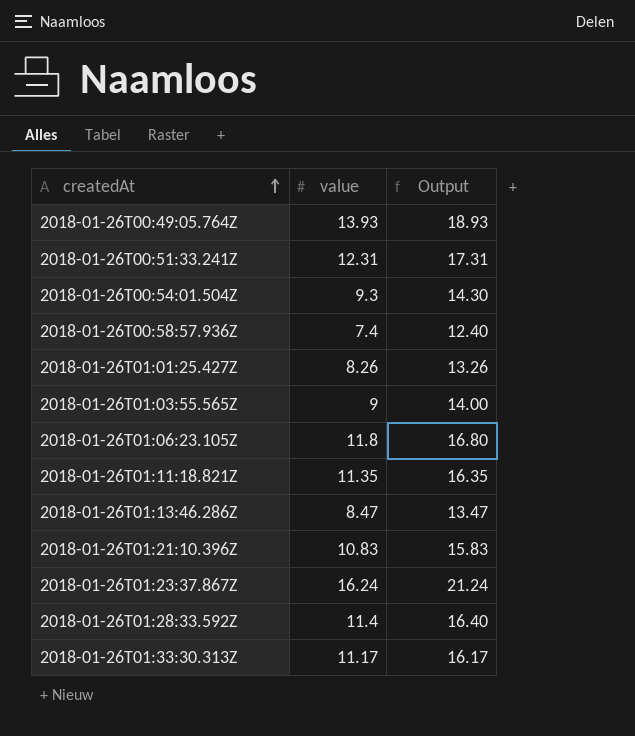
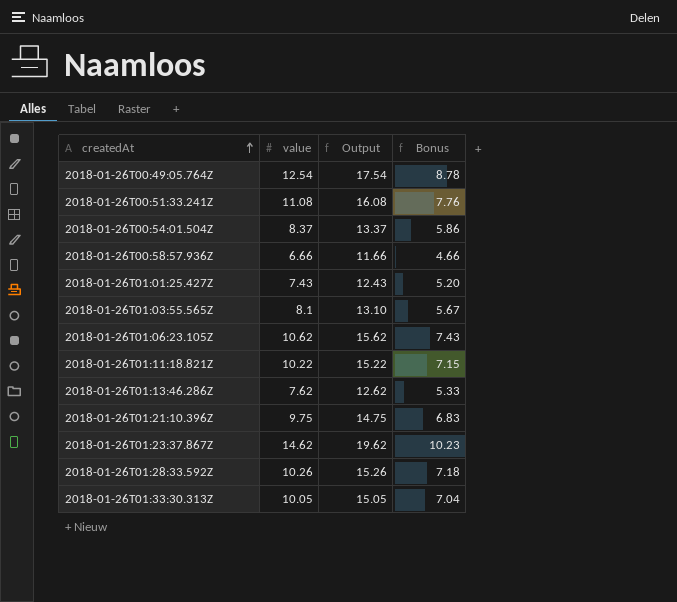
column Bonus | formula: none -> [value] * 0.7
2018-01-26T00:49:05.764Z | value: 13.93 -> 12.54
2018-01-26T00:49:05.764Z | Output: 18.93 -> 17.54
2018-01-26T00:51:33.241Z | value: 12.31 -> 11.08
2018-01-26T00:51:33.241Z | Output: 17.31 -> 16.08
2018-01-26T00:54:01.504Z | value: 9.3 -> 8.37
2018-01-26T00:54:01.504Z | Output: 14.30 -> 13.37
2018-01-26T00:58:57.936Z | value: 7.4 -> 6.66
2018-01-26T00:58:57.936Z | Output: 12.40 -> 11.66
2018-01-26T01:01:25.427Z | value: 8.26 -> 7.43
2018-01-26T01:01:25.427Z | Output: 13.26 -> 12.43
2018-01-26T01:03:55.565Z | value: 9 -> 8.1
2018-01-26T01:03:55.565Z | Output: 14.00 -> 13.10
2018-01-26T01:06:23.105Z | value: 11.8 -> 10.62
2018-01-26T01:06:23.105Z | Output: 16.80 -> 15.62
2018-01-26T01:11:18.821Z | value: 11.35 -> 10.22
2018-01-26T01:11:18.821Z | Output: 16.35 -> 15.22
2018-01-26T01:13:46.286Z | value: 8.47 -> 7.62
2018-01-26T01:13:46.286Z | Output: 13.47 -> 12.62
2018-01-26T01:21:10.396Z | value: 10.83 -> 9.75
2018-01-26T01:21:10.396Z | Output: 15.83 -> 14.75
2018-01-26T01:23:37.867Z | value: 16.24 -> 14.62
2018-01-26T01:23:37.867Z | Output: 21.24 -> 19.62
2018-01-26T01:28:33.592Z | value: 11.4 -> 10.26
2018-01-26T01:28:33.592Z | Output: 16.40 -> 15.26
2018-01-26T01:33:30.313Z | value: 11.17 -> 10.05
2018-01-26T01:33:30.313Z | Output: 16.17 -> 15.05

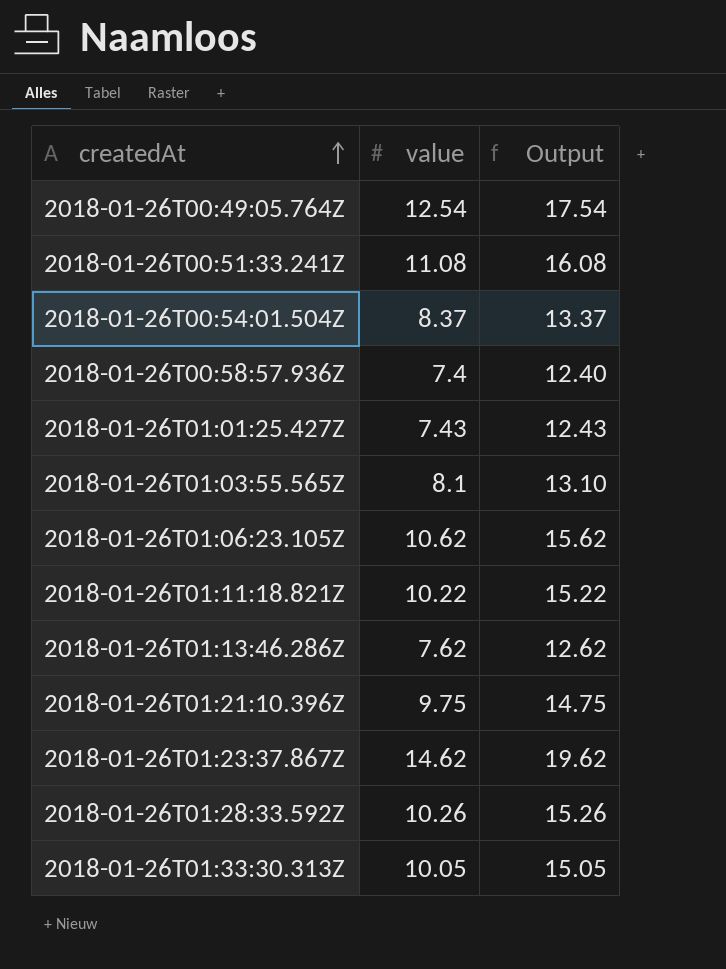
column Bonus | formula: [value] * 0.7 -> none
2018-01-26T00:58:57.936Z | value: 6.66 -> 7.4
2018-01-26T00:58:57.936Z | Output: 11.66 -> 12.40

